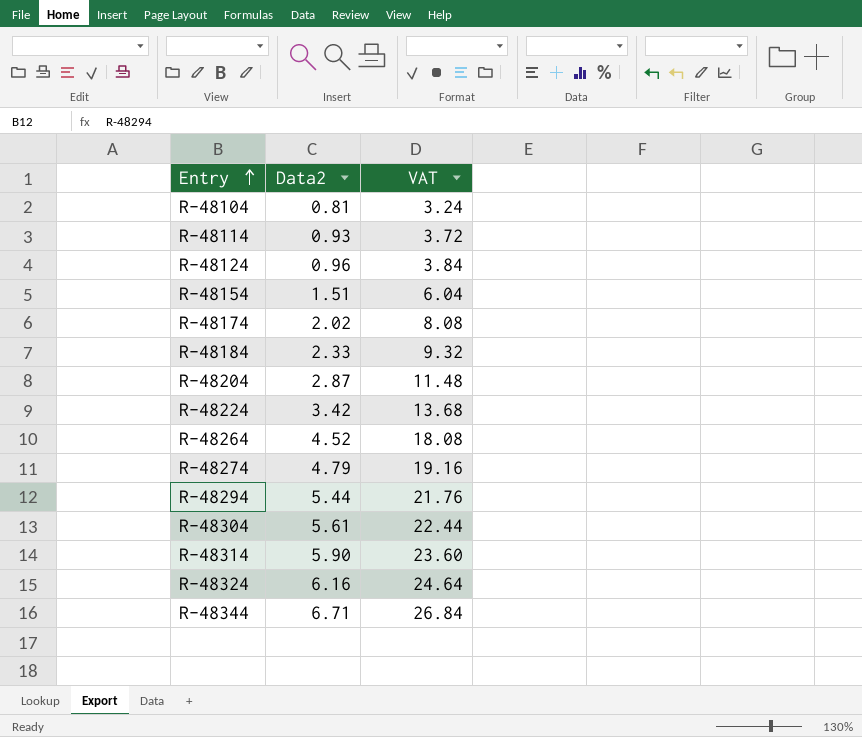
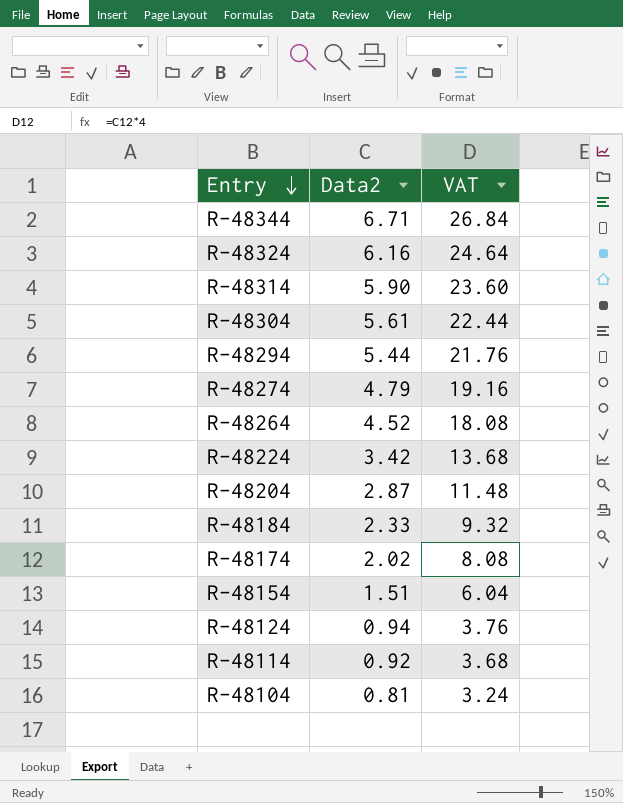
row order: Entry ascending -> Entry descending
R-48124 | Data2: 0.96 -> 0.94
R-48124 | VAT: 3.84 -> 3.76
R-48114 | Data2: 0.93 -> 0.92
R-48114 | VAT: 3.72 -> 3.68

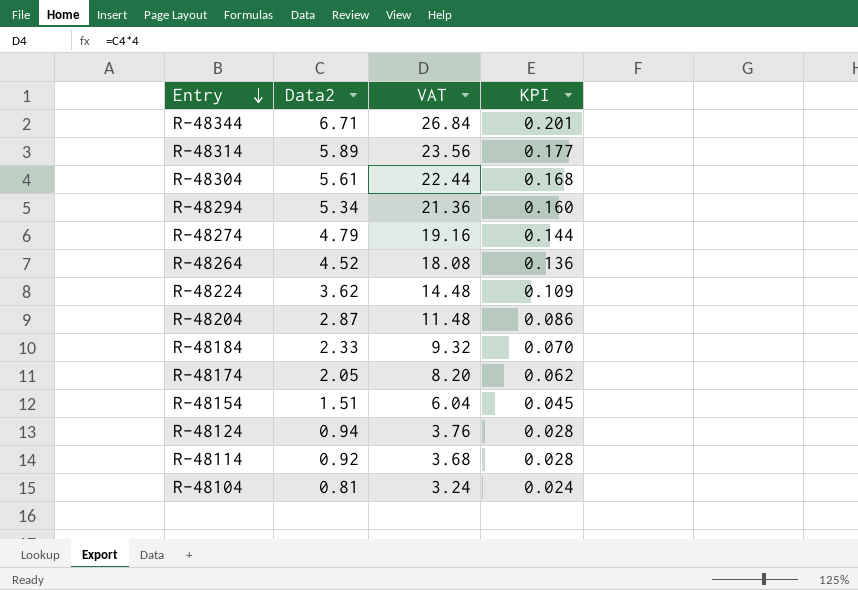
column KPI | formula: none -> [Data2] * 0.03
row R-48324: 6.16 | 24.64 -> none
R-48314 | Data2: 5.90 -> 5.89
R-48314 | VAT: 23.60 -> 23.56
R-48294 | Data2: 5.44 -> 5.34
R-48294 | VAT: 21.76 -> 21.36
R-48224 | Data2: 3.42 -> 3.62
R-48224 | VAT: 13.68 -> 14.48
R-48174 | Data2: 2.02 -> 2.05
R-48174 | VAT: 8.08 -> 8.20

